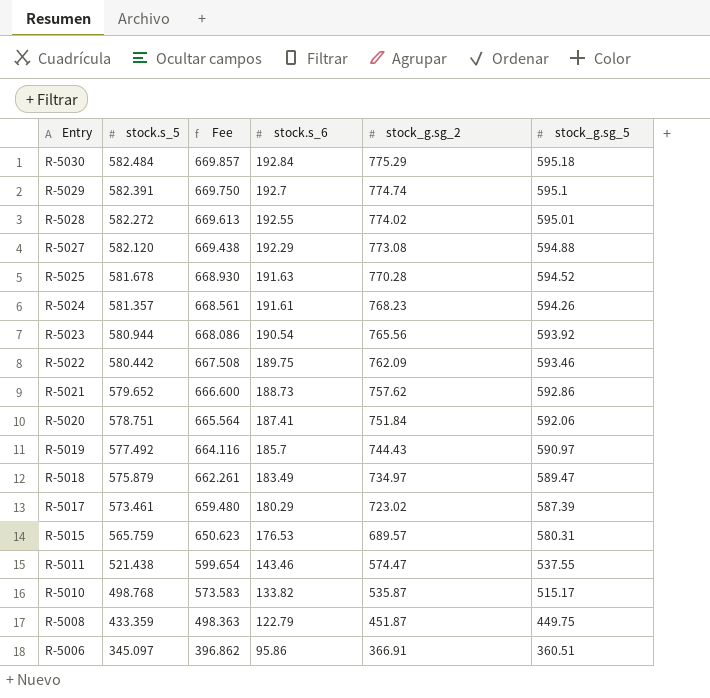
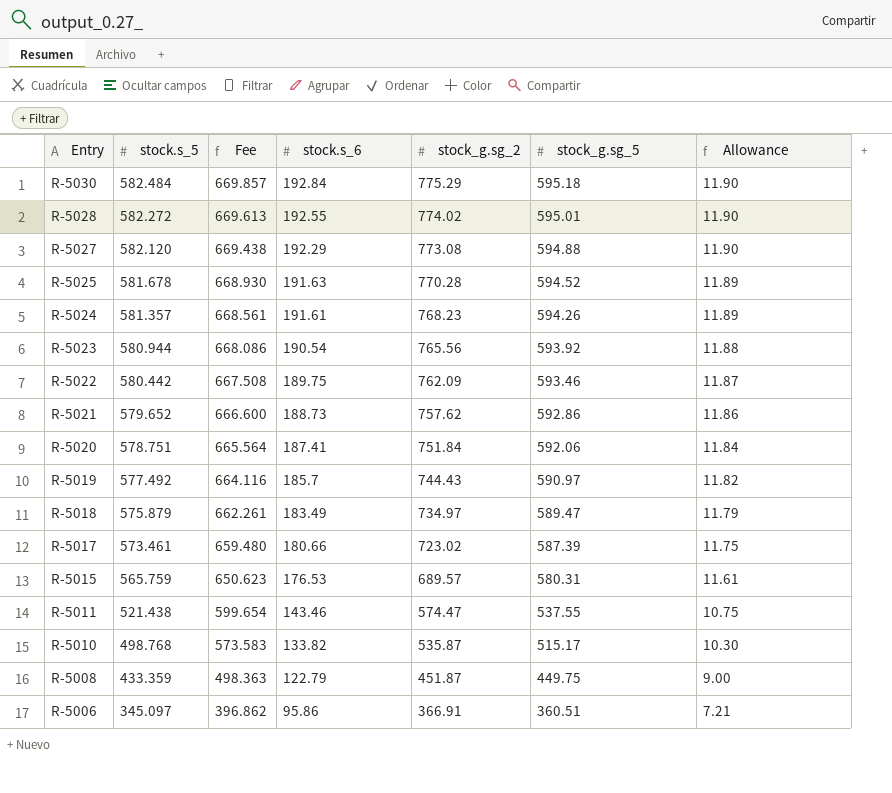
column Allowance | formula: none -> [stock_g.sg_5] * 0.02
row R-5029: 582.391 | 669.750 | 192.7 | 774.74 | 595.1 -> none
R-5017 | stock.s_6: 180.29 -> 180.66

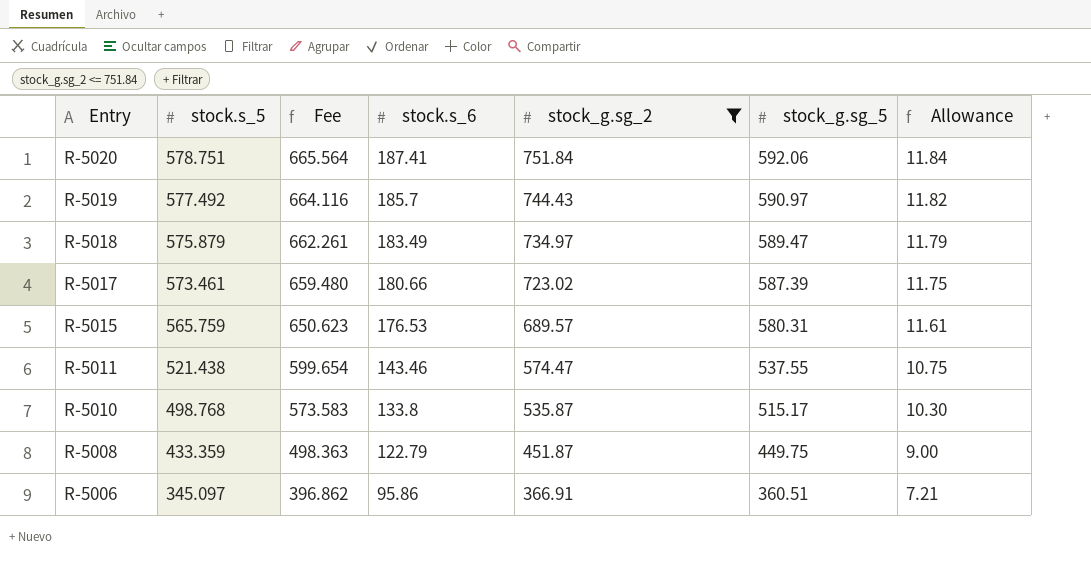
filter: none -> stock_g.sg_2 <= 751.84
R-5010 | stock.s_6: 133.82 -> 133.8

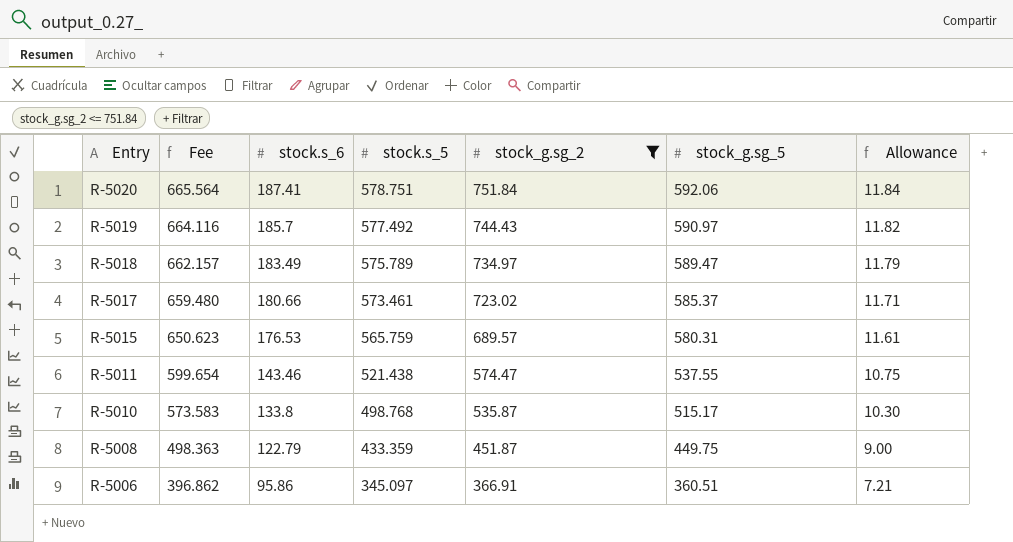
column stock.s_5 | position: 2 -> 4
R-5018 | Fee: 662.261 -> 662.157
R-5018 | stock.s_5: 575.879 -> 575.789
R-5017 | stock_g.sg_5: 587.39 -> 585.37
R-5017 | Allowance: 11.75 -> 11.71

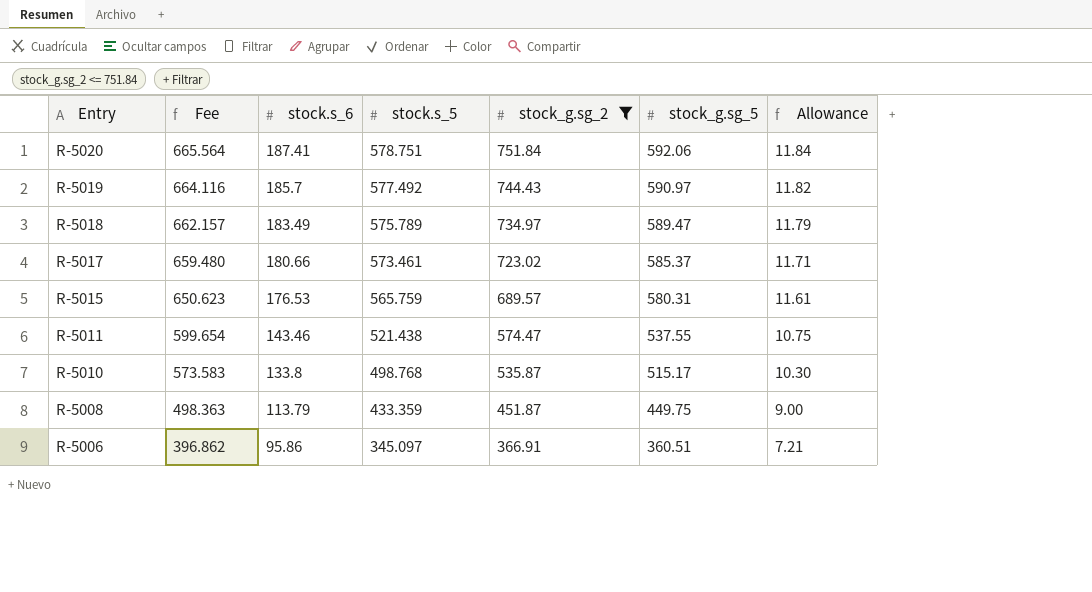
R-5008 | stock.s_6: 122.79 -> 113.79

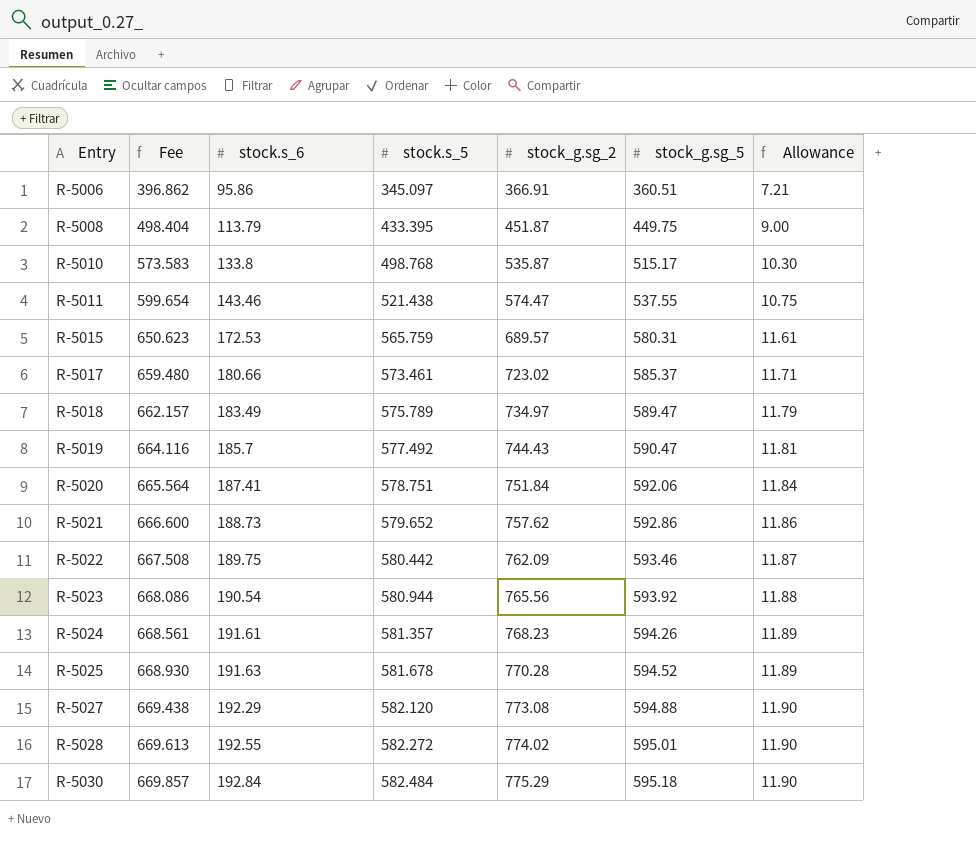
filter: stock_g.sg_2 <= 751.84 -> none
row order: Entry descending -> Entry ascending
R-5008 | Fee: 498.363 -> 498.404
R-5008 | stock.s_5: 433.359 -> 433.395
R-5015 | stock.s_6: 176.53 -> 172.53
R-5019 | stock_g.sg_5: 590.97 -> 590.47
R-5019 | Allowance: 11.82 -> 11.81

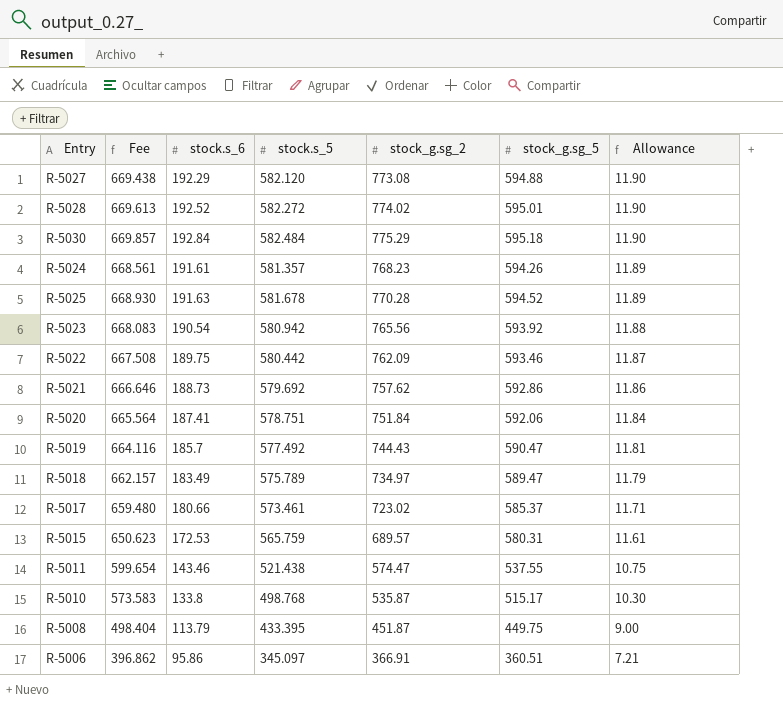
row order: Entry ascending -> Allowance descending
R-5028 | stock.s_6: 192.55 -> 192.52
R-5023 | Fee: 668.086 -> 668.083
R-5023 | stock.s_5: 580.944 -> 580.942
R-5021 | Fee: 666.600 -> 666.646
R-5021 | stock.s_5: 579.652 -> 579.692

